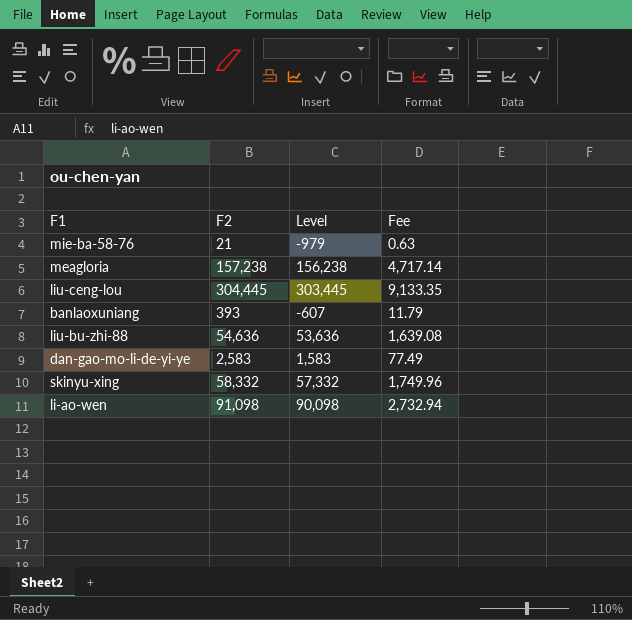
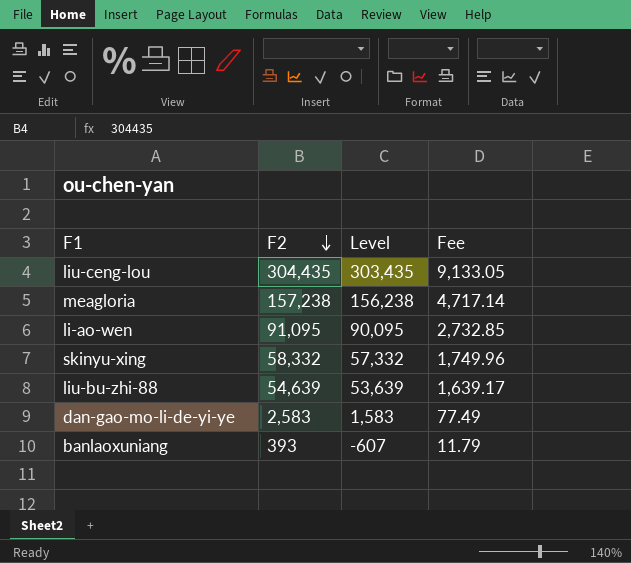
row order: none -> F2 descending
row mie-ba-58-76: 21 | -979 | 0.63 -> none
liu-ceng-lou | F2: 304,445 -> 304,435
liu-ceng-lou | Level: 303,445 -> 303,435
liu-ceng-lou | Fee: 9,133.35 -> 9,133.05
li-ao-wen | F2: 91,098 -> 91,095
li-ao-wen | Level: 90,098 -> 90,095
li-ao-wen | Fee: 2,732.94 -> 2,732.85
liu-bu-zhi-88 | F2: 54,636 -> 54,639
liu-bu-zhi-88 | Level: 53,636 -> 53,639
liu-bu-zhi-88 | Fee: 1,639.08 -> 1,639.17

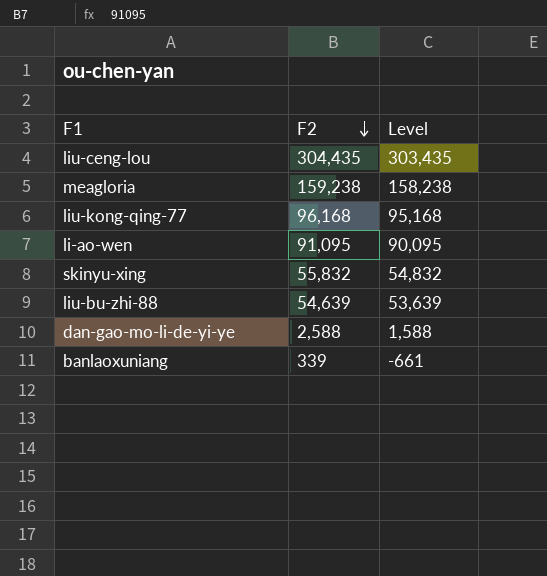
column Fee | formula: [F2] * 0.03 -> none
meagloria | F2: 157,238 -> 159,238
meagloria | Level: 156,238 -> 158,238
row liu-kong-qing-77: none -> 96,168 | 95,168
skinyu-xing | F2: 58,332 -> 55,832
skinyu-xing | Level: 57,332 -> 54,832
dan-gao-mo-li-de-yi-ye | F2: 2,583 -> 2,588
dan-gao-mo-li-de-yi-ye | Level: 1,583 -> 1,588
banlaoxuniang | F2: 393 -> 339
banlaoxuniang | Level: -607 -> -661

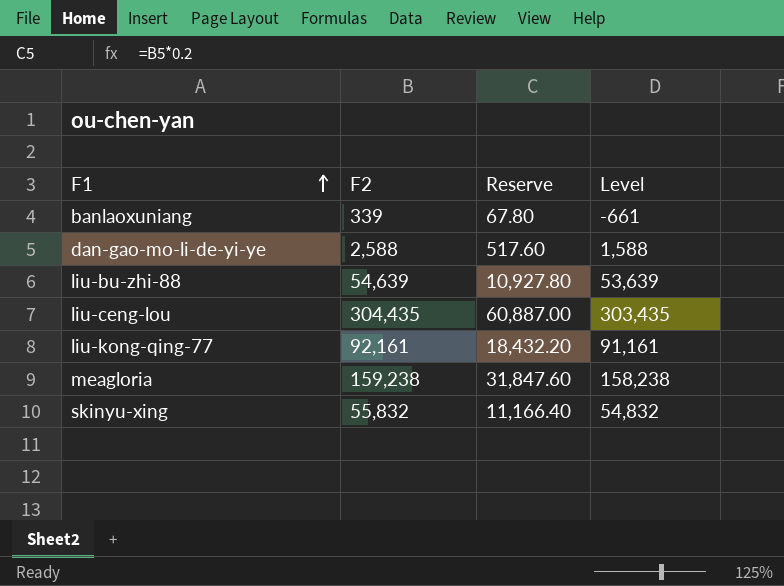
row order: F2 descending -> F1 ascending
column Reserve | formula: none -> [F2] * 0.2
row li-ao-wen: 91,095 | 90,095 -> none
liu-kong-qing-77 | F2: 96,168 -> 92,161
liu-kong-qing-77 | Level: 95,168 -> 91,161

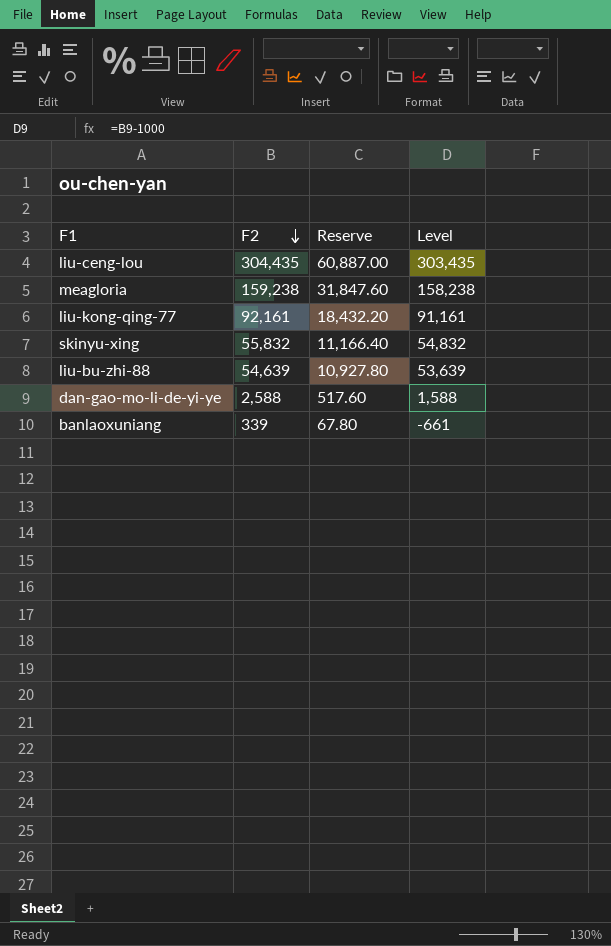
row order: F1 ascending -> F2 descending

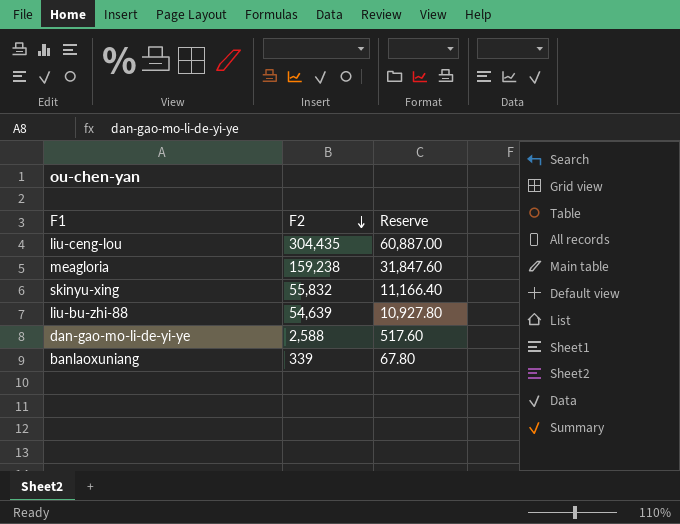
column Level | formula: [F2] - 1000 -> none
row liu-kong-qing-77: 92,161 | 18,432.20 | 91,161 -> none

